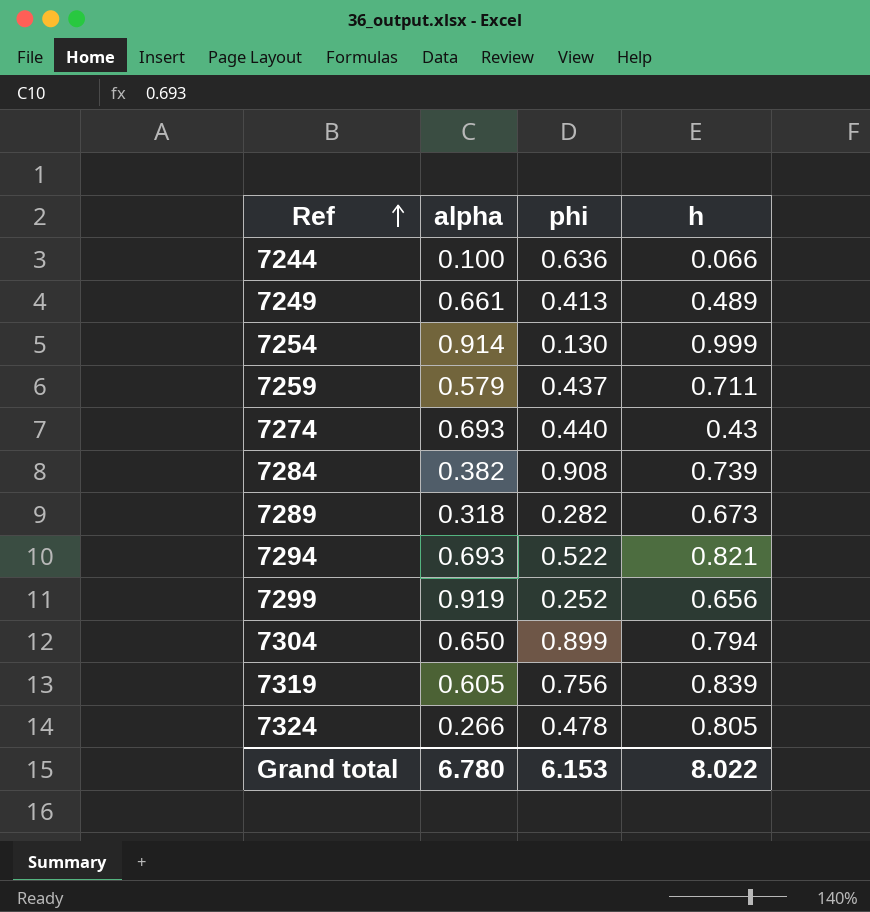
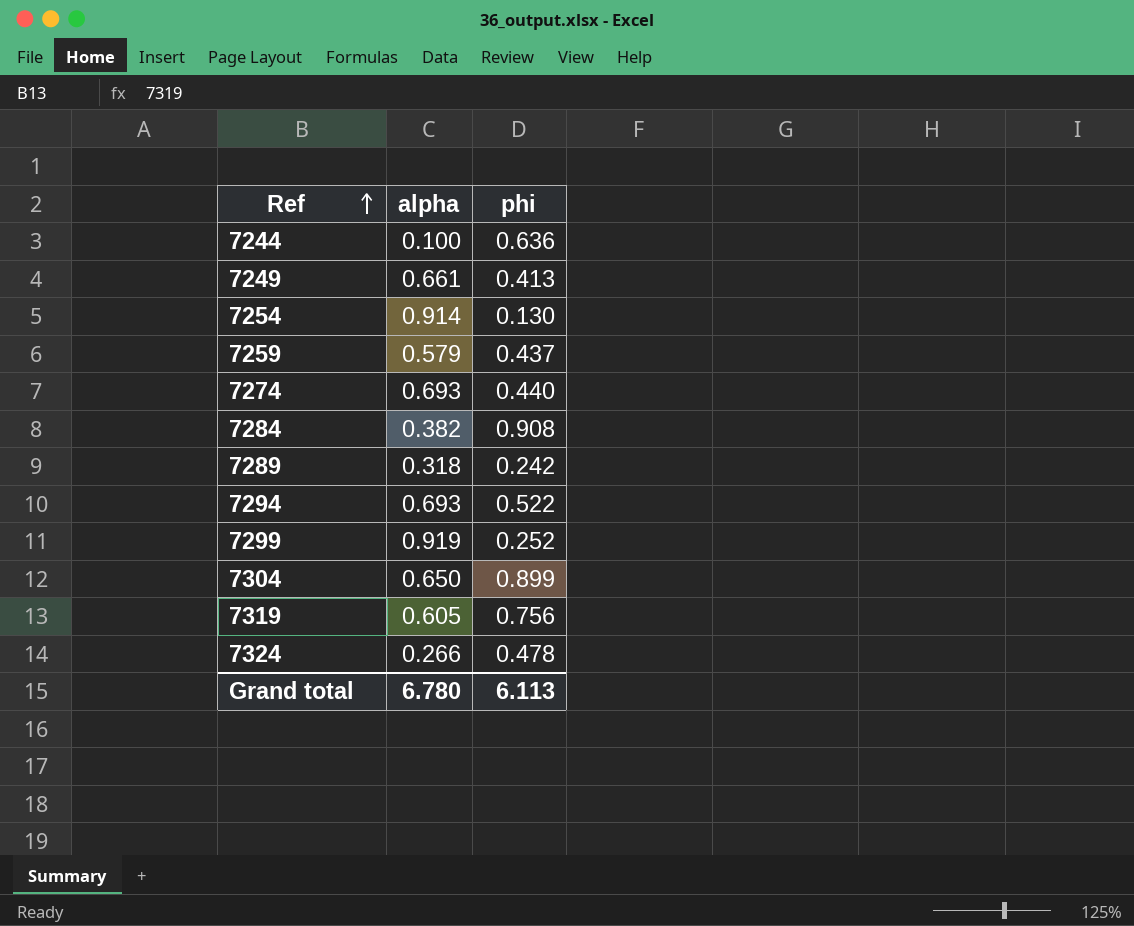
column h | position: 4 -> none
7289 | phi: 0.282 -> 0.242
Grand total | phi: 6.153 -> 6.113

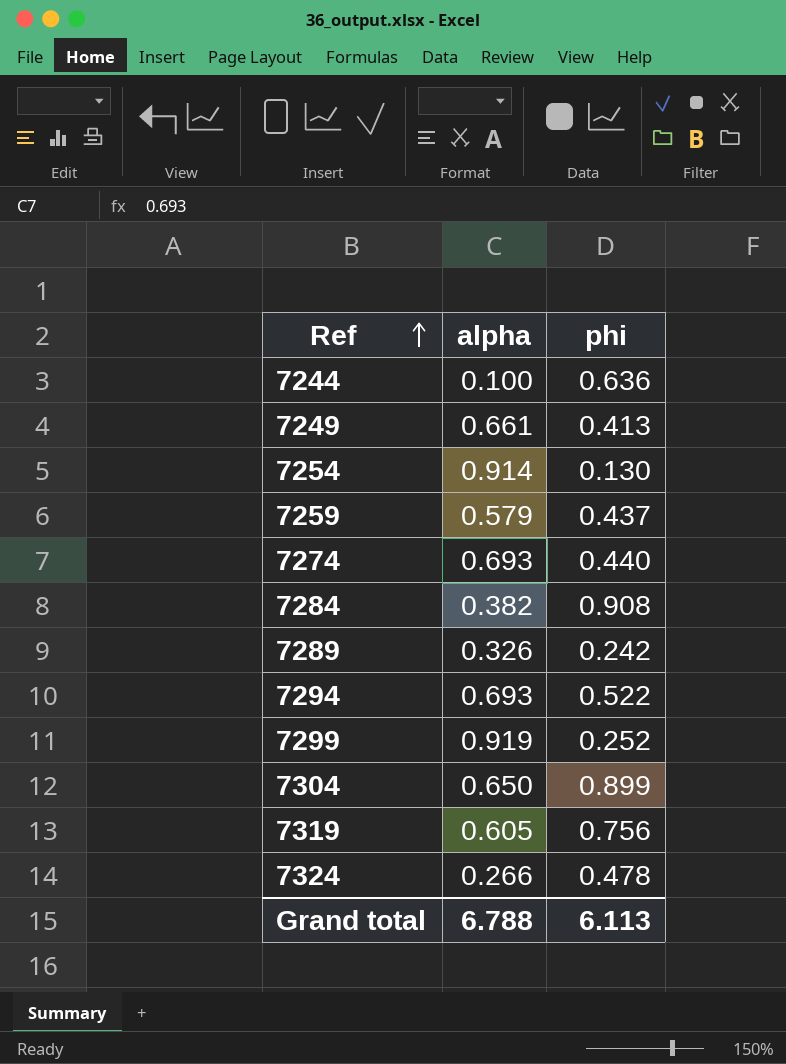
7289 | alpha: 0.318 -> 0.326
Grand total | alpha: 6.780 -> 6.788

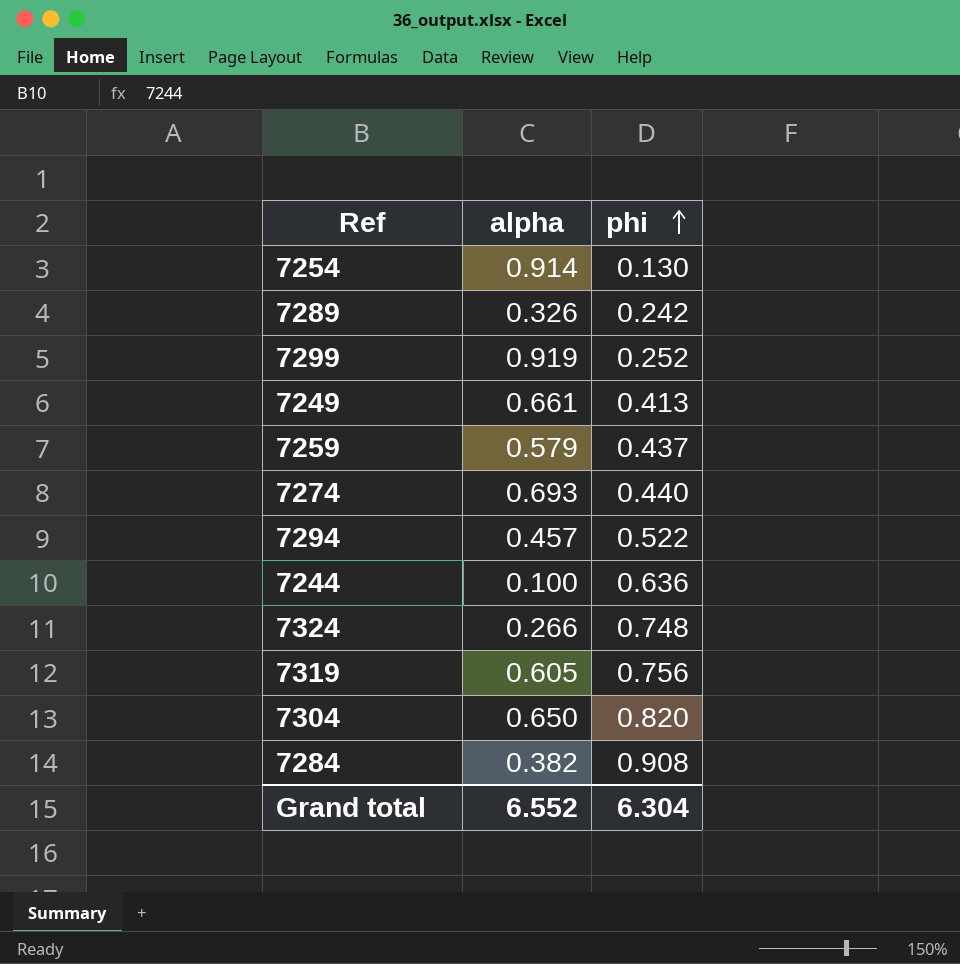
row order: Ref ascending -> phi ascending
7294 | alpha: 0.693 -> 0.457
7324 | phi: 0.478 -> 0.748
7304 | phi: 0.899 -> 0.820
Grand total | alpha: 6.788 -> 6.552
Grand total | phi: 6.113 -> 6.304

